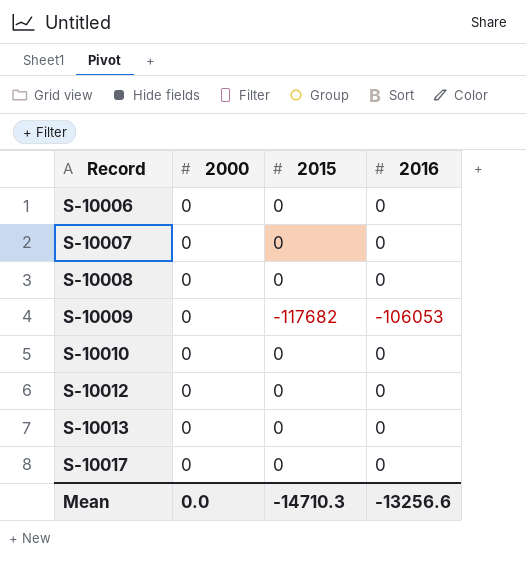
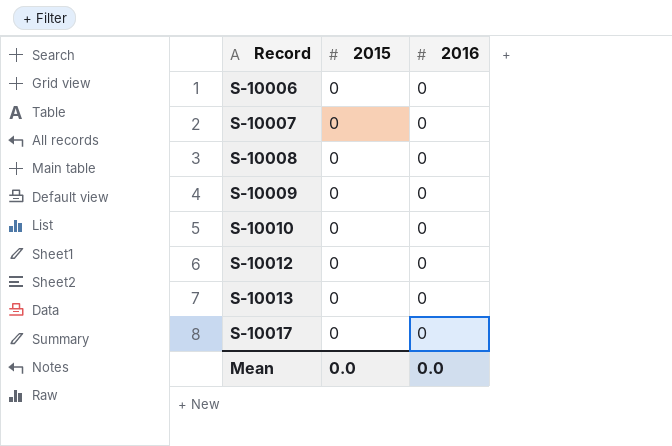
column 2000 | position: 2 -> none
S-10009 | 2015: -117682 -> 0
S-10009 | 2016: -106053 -> 0
Mean | 2015: -14710.3 -> 0.0
Mean | 2016: -13256.6 -> 0.0

